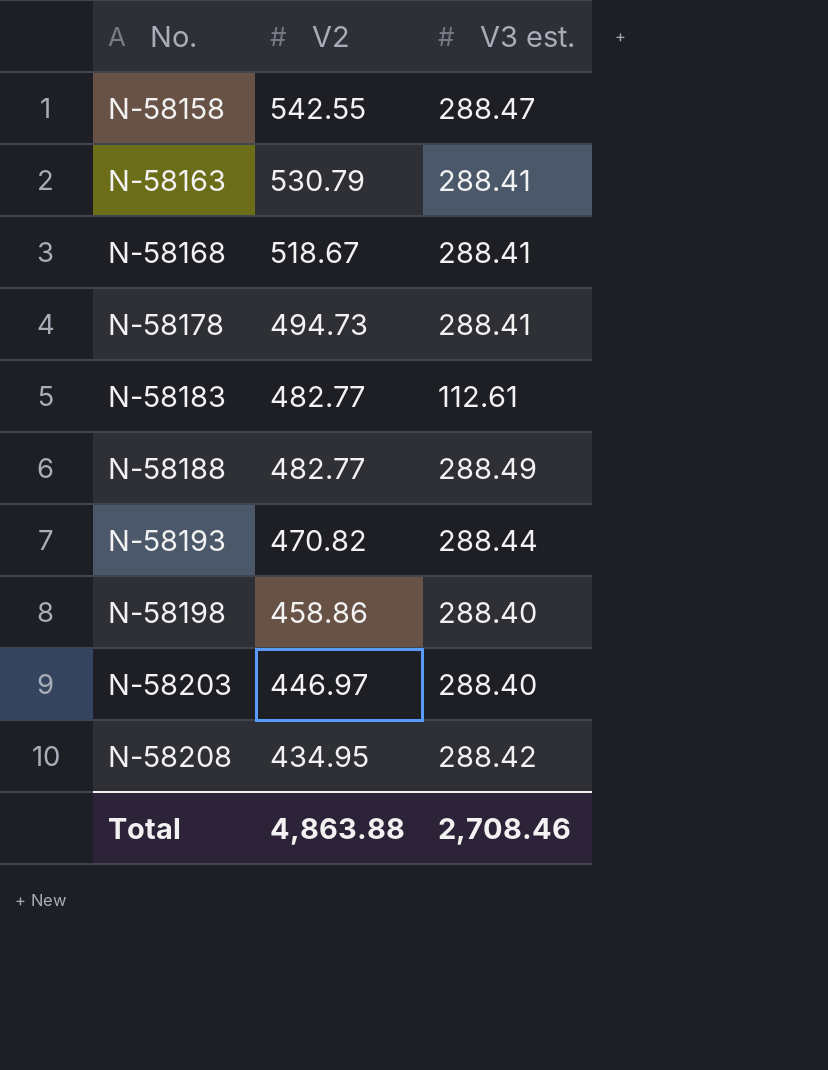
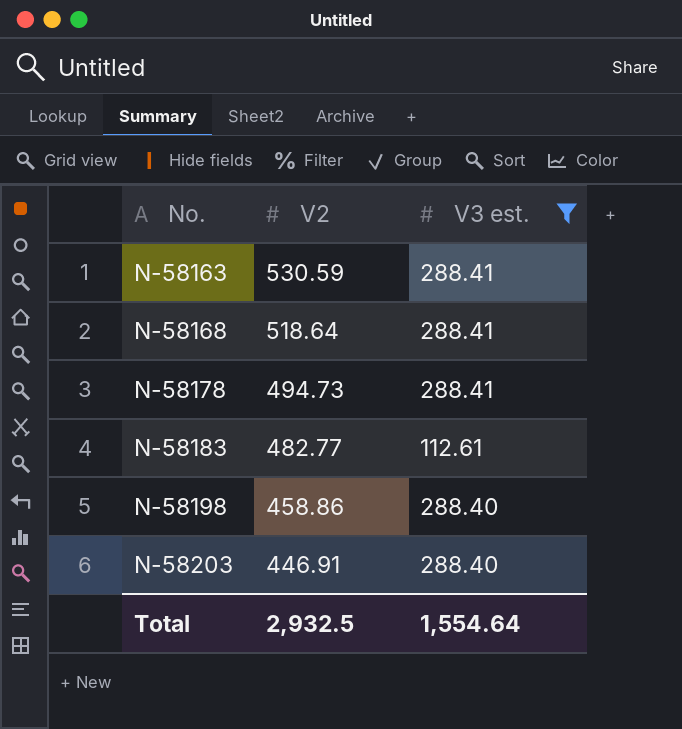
filter: none -> V3 est. <= 288.41
N-58163 | V2: 530.79 -> 530.59
N-58168 | V2: 518.67 -> 518.64
N-58203 | V2: 446.97 -> 446.91
Total | V2: 4,863.88 -> 2,932.5
Total | V3 est.: 2,708.46 -> 1,554.64

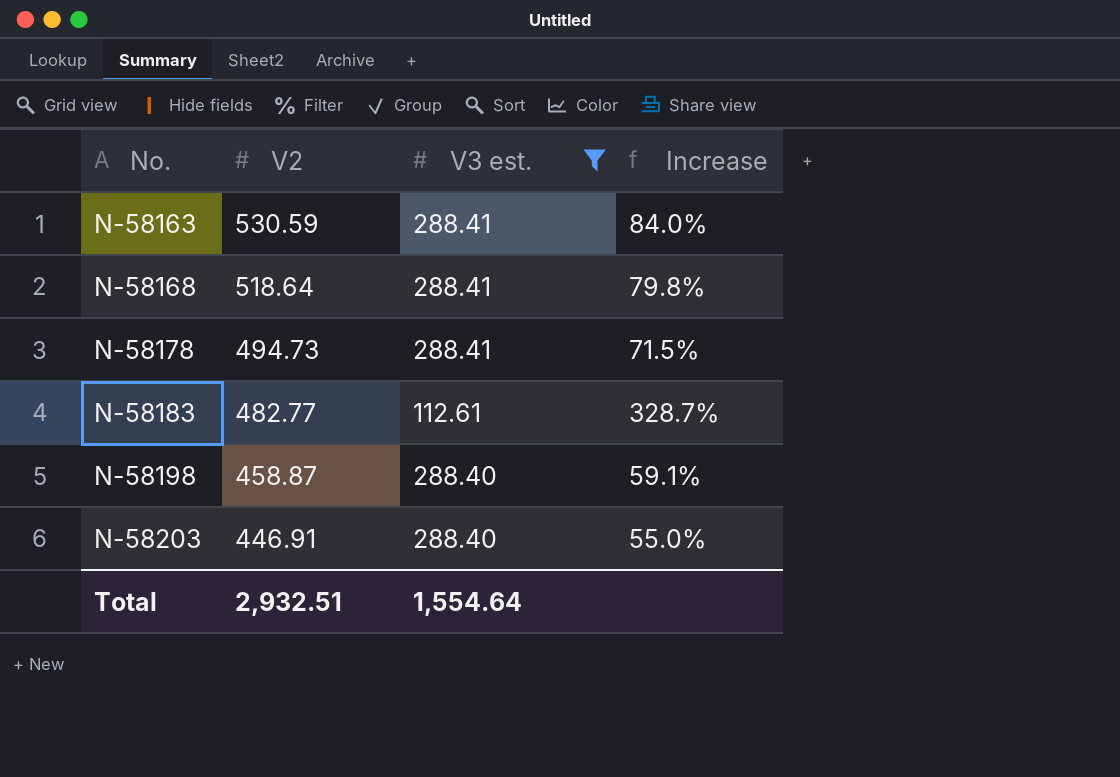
column Increase | formula: none -> ([V2] - [V3 est.]) / [V3 est.]
N-58198 | V2: 458.86 -> 458.87
Total | V2: 2,932.5 -> 2,932.51

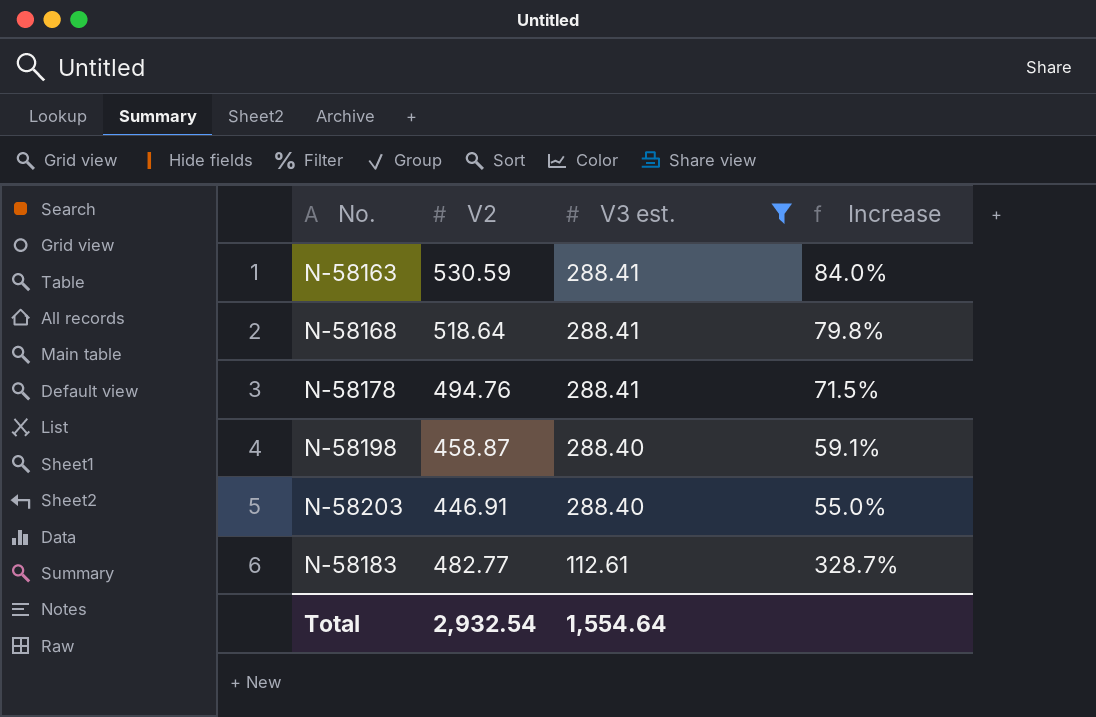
row order: No. ascending -> V3 est. descending
N-58178 | V2: 494.73 -> 494.76
Total | V2: 2,932.51 -> 2,932.54

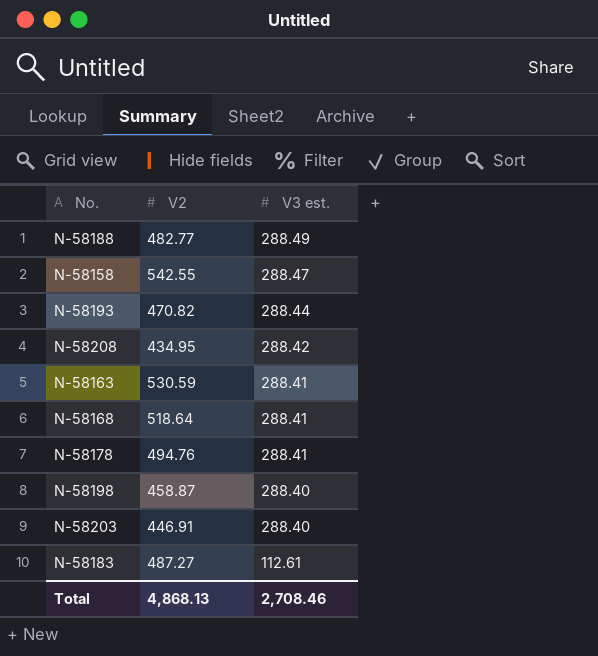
filter: V3 est. <= 288.41 -> none
column Increase | formula: ([V2] - [V3 est.]) / [V3 est.] -> none
N-58183 | V2: 482.77 -> 487.27
Total | V2: 2,932.54 -> 4,868.13
Total | V3 est.: 1,554.64 -> 2,708.46

